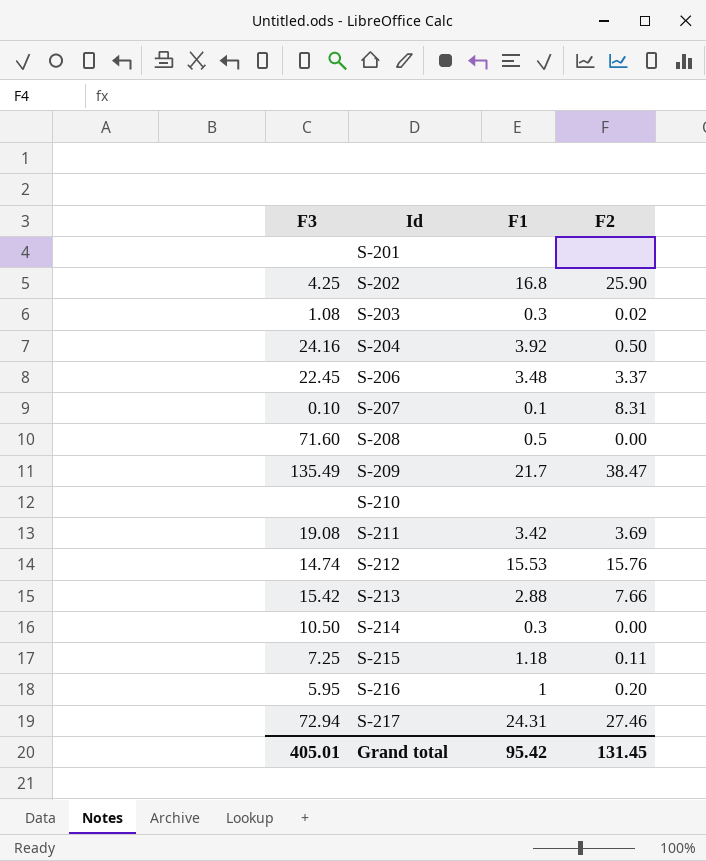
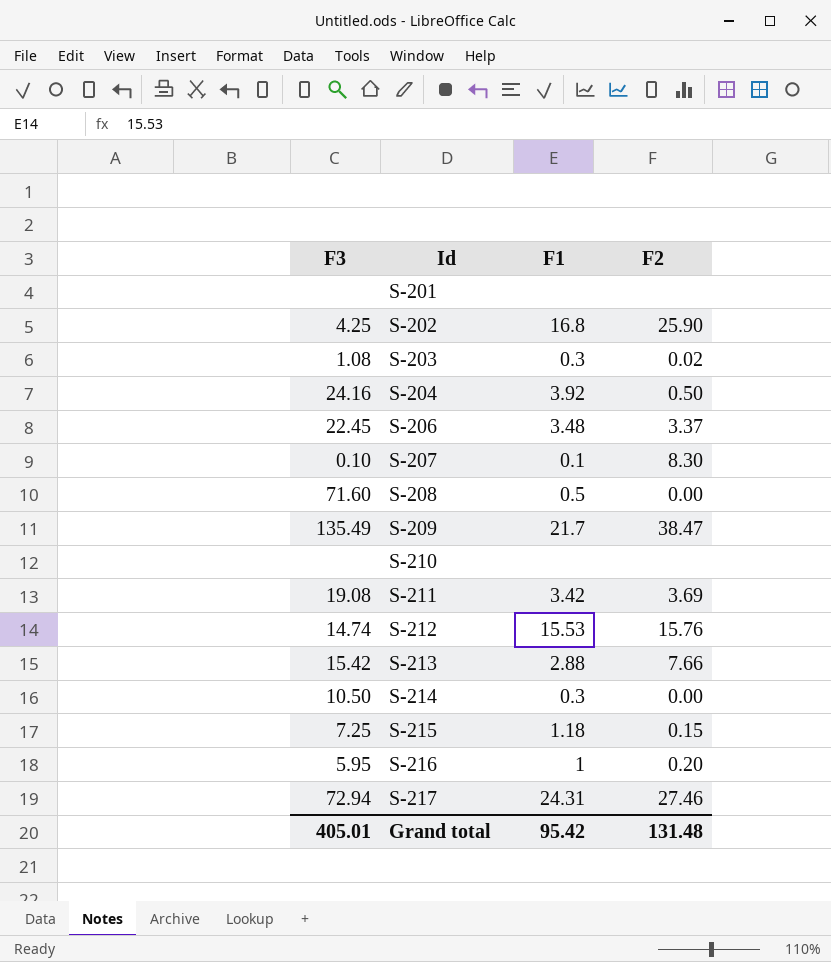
S-207 | F2: 8.31 -> 8.30
S-215 | F2: 0.11 -> 0.15
Grand total | F2: 131.45 -> 131.48

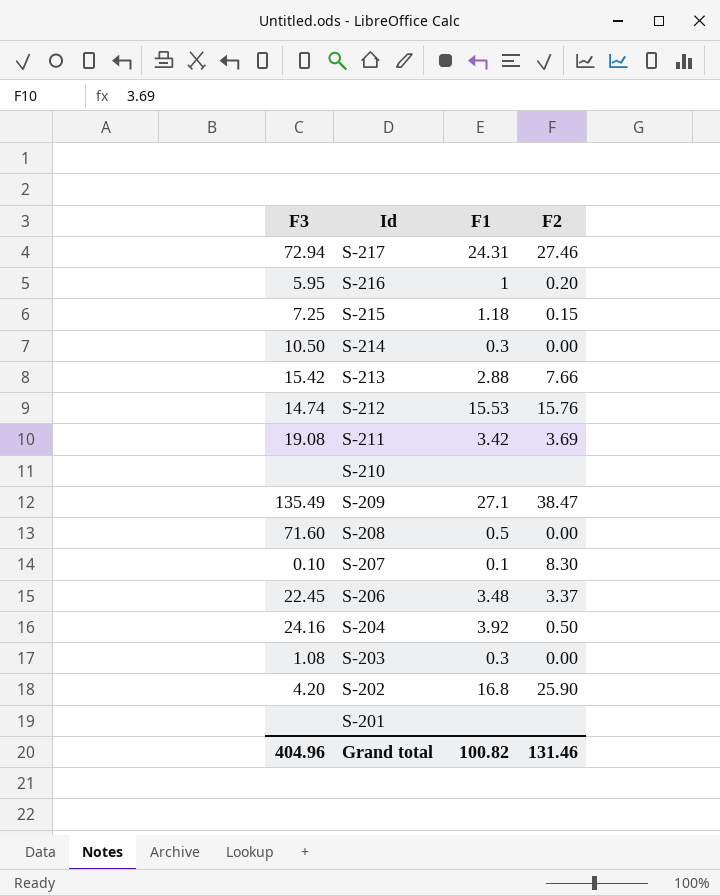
row order: Id ascending -> Id descending
S-209 | F1: 21.7 -> 27.1
S-203 | F2: 0.02 -> 0.00
S-202 | F3: 4.25 -> 4.20
Grand total | F3: 405.01 -> 404.96
Grand total | F1: 95.42 -> 100.82
Grand total | F2: 131.48 -> 131.46

